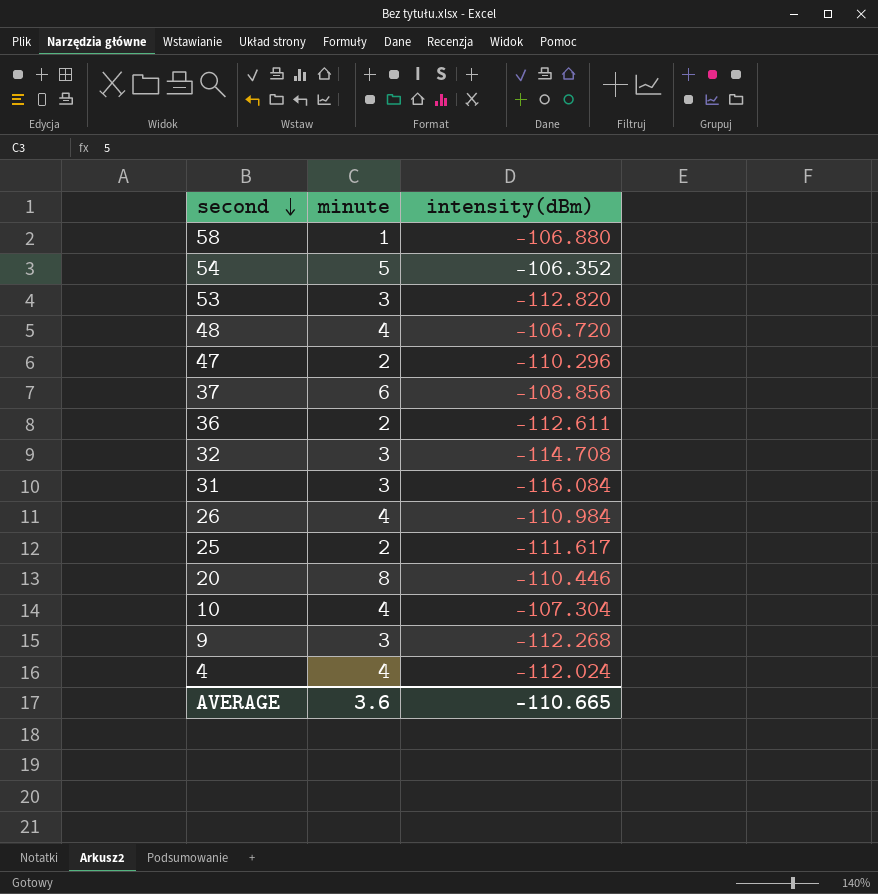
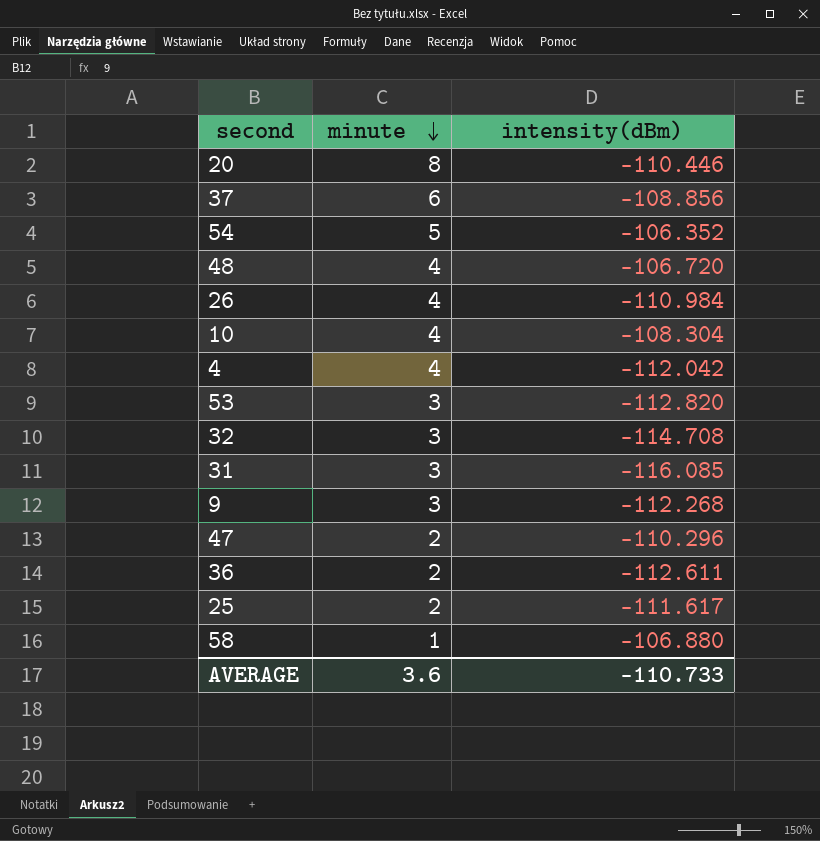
row order: second descending -> minute descending
10 | intensity(dBm): -107.304 -> -108.304
4 | intensity(dBm): -112.024 -> -112.042
31 | intensity(dBm): -116.084 -> -116.085
AVERAGE | intensity(dBm): -110.665 -> -110.733

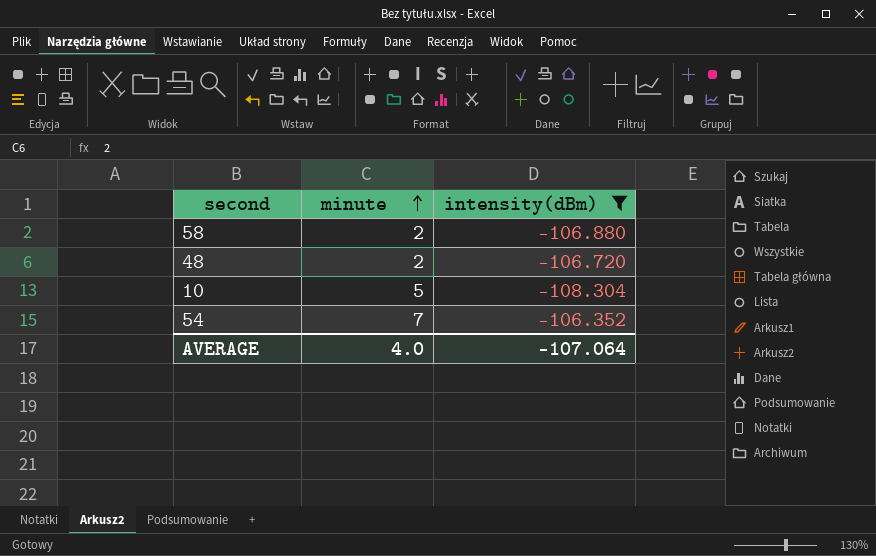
filter: none -> intensity(dBm) >= -108.304
row order: minute descending -> minute ascending
58 | minute: 1 -> 2
48 | minute: 4 -> 2
10 | minute: 4 -> 5
54 | minute: 5 -> 7
AVERAGE | minute: 3.6 -> 4.0
AVERAGE | intensity(dBm): -110.733 -> -107.064

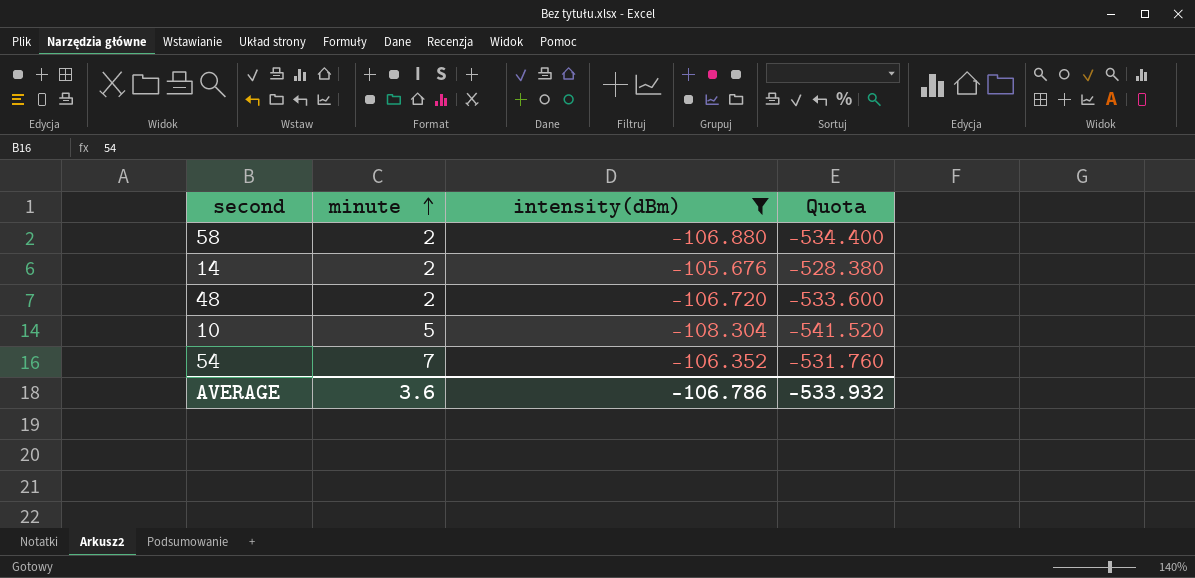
column Quota | formula: none -> [intensity(dBm)] * 5
row 14: none -> 2 | -105.676 | -528.380
AVERAGE | minute: 4.0 -> 3.6
AVERAGE | intensity(dBm): -107.064 -> -106.786

